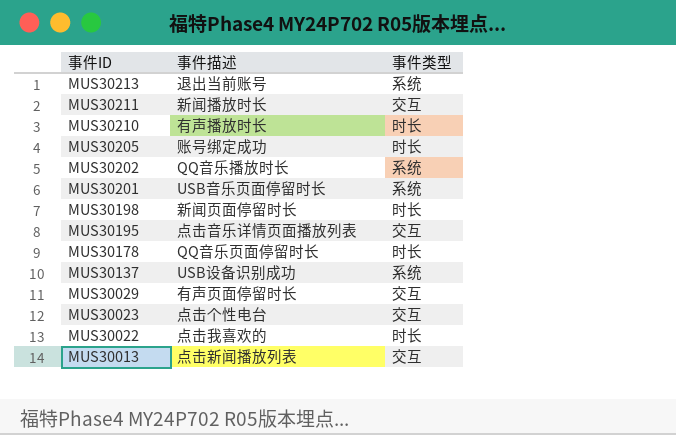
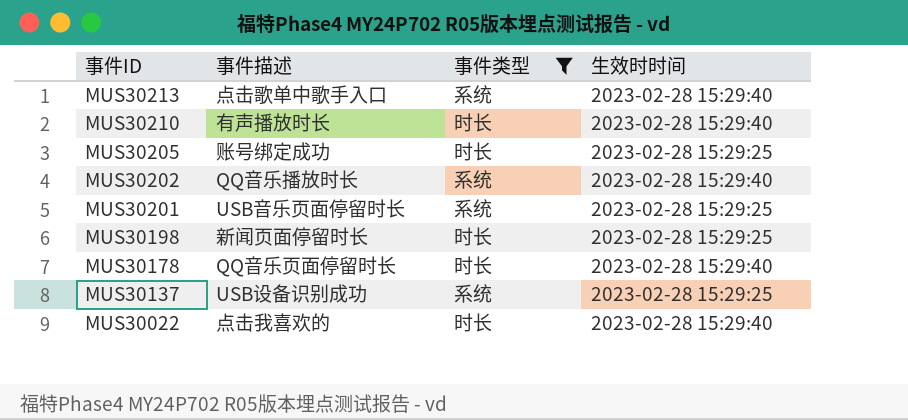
filter: none -> 事件类型 != 交互
column 生效时时间 | position: none -> 4
MUS30213 | 事件描述: 退出当前账号 -> 点击歌单中歌手入口

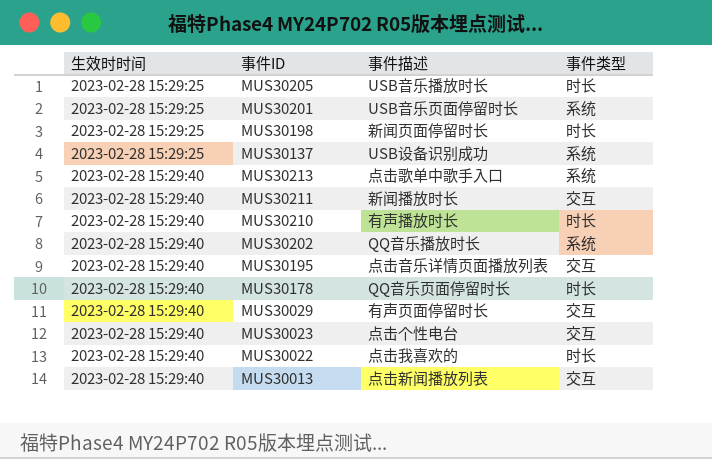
filter: 事件类型 != 交互 -> none
row order: 事件ID descending -> 生效时时间 ascending
column 生效时时间 | position: 4 -> 1
MUS30205 | 事件描述: 账号绑定成功 -> USB音乐播放时长

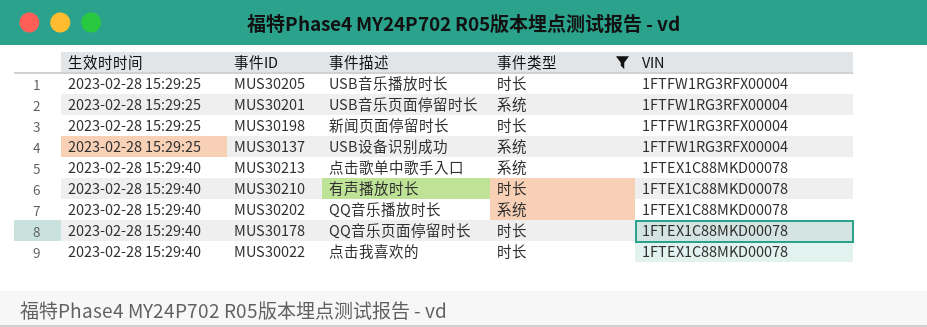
filter: none -> 事件类型 != 交互
column VIN | position: none -> 5

